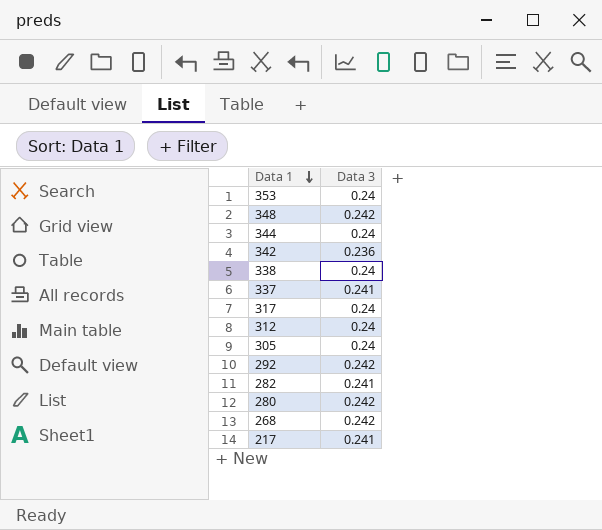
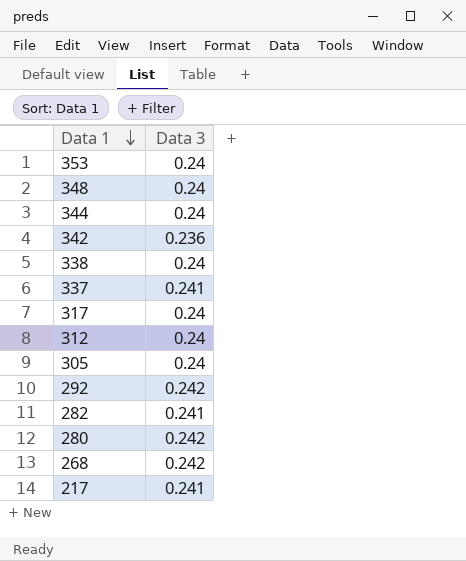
348 | Data 3: 0.242 -> 0.24

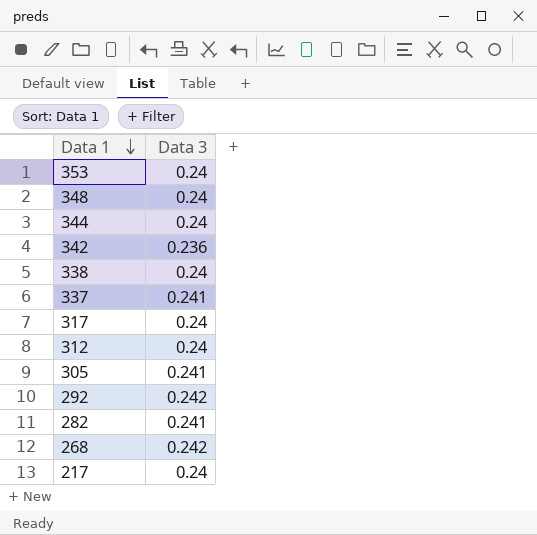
row 280: 0.242 -> none
305 | Data 3: 0.24 -> 0.241
217 | Data 3: 0.241 -> 0.24

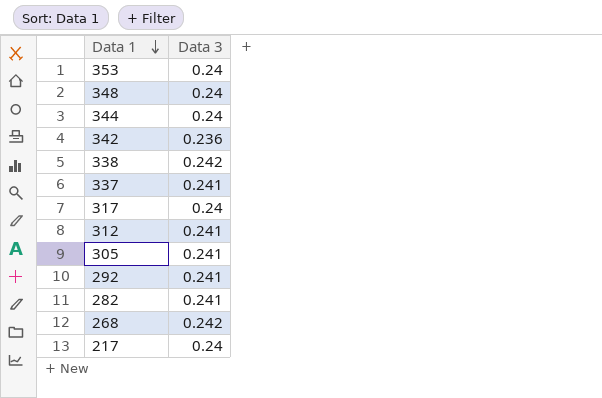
338 | Data 3: 0.24 -> 0.242
312 | Data 3: 0.24 -> 0.241
292 | Data 3: 0.242 -> 0.241

